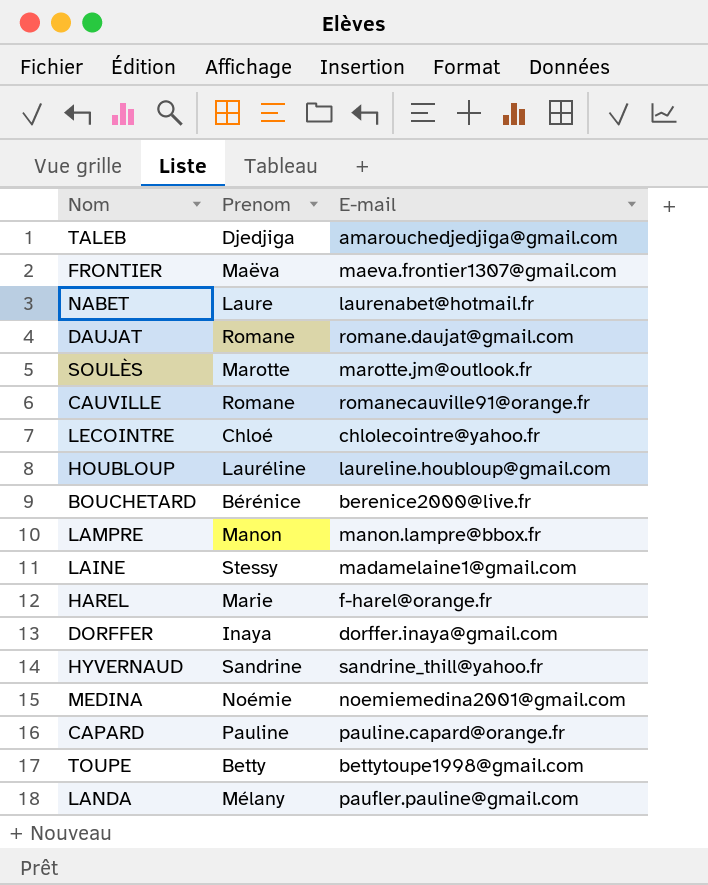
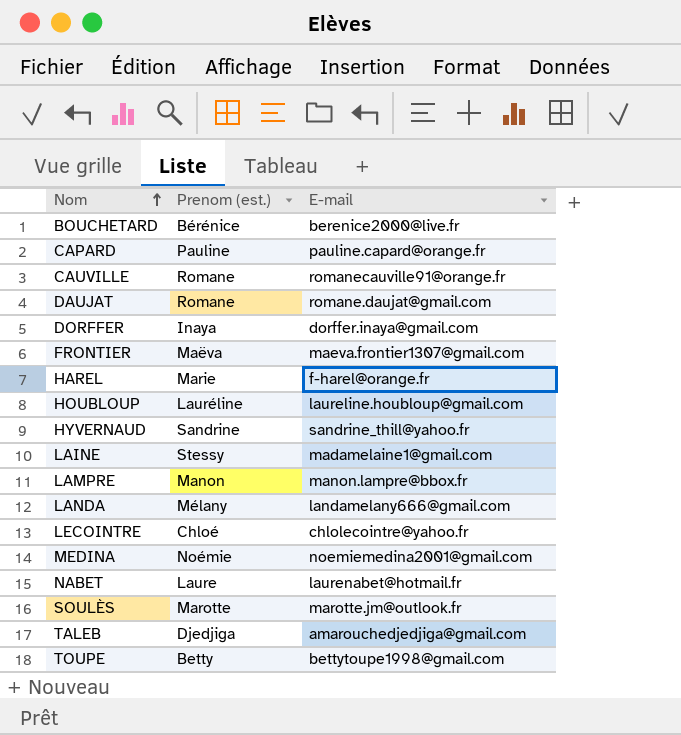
row order: none -> Nom ascending
column name: Prenom -> Prenom (est.)
LANDA | E-mail: paufler.pauline@gmail.com -> landamelany666@gmail.com

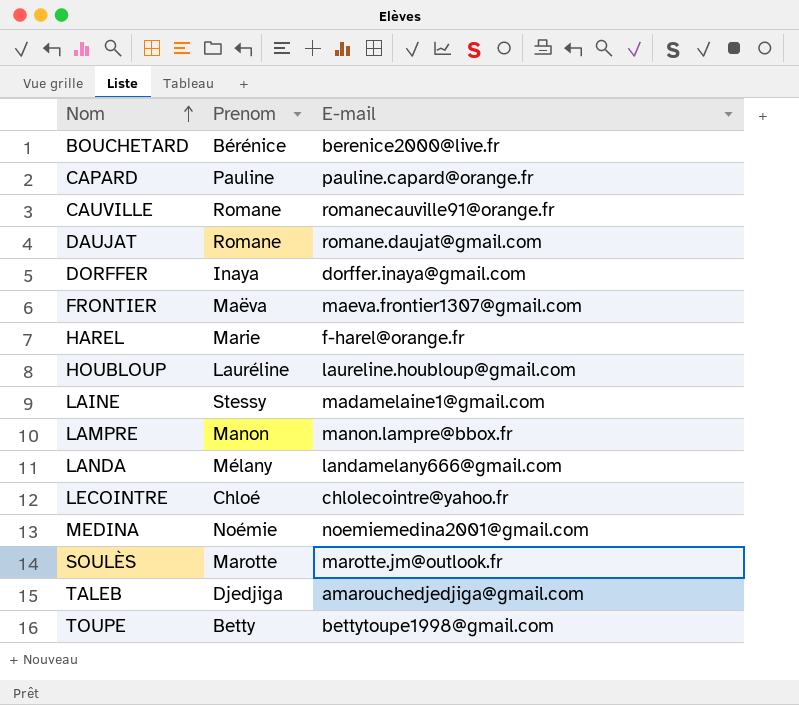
column name: Prenom (est.) -> Prenom
row HYVERNAUD: Sandrine | sandrine_thill@yahoo.fr -> none
row NABET: Laure | laurenabet@hotmail.fr -> none

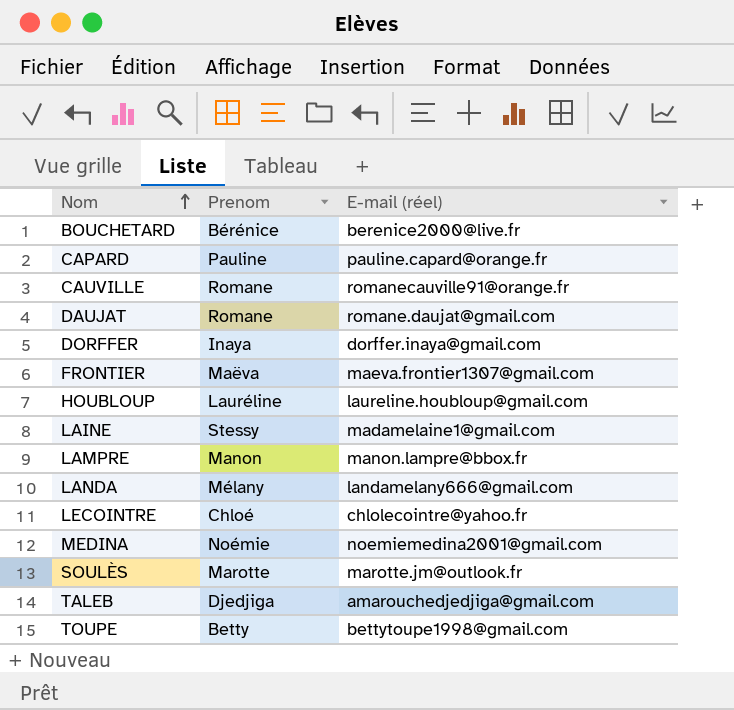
column name: E-mail -> E-mail (réel)
row HAREL: Marie | f-harel@orange.fr -> none

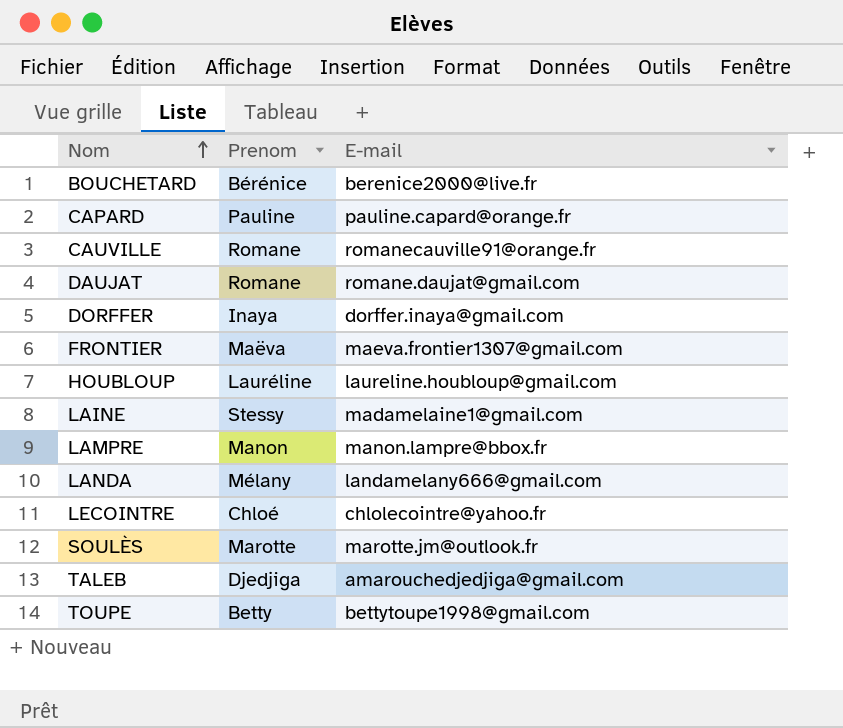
column name: E-mail (réel) -> E-mail
row MEDINA: Noémie | noemiemedina2001@gmail.com -> none

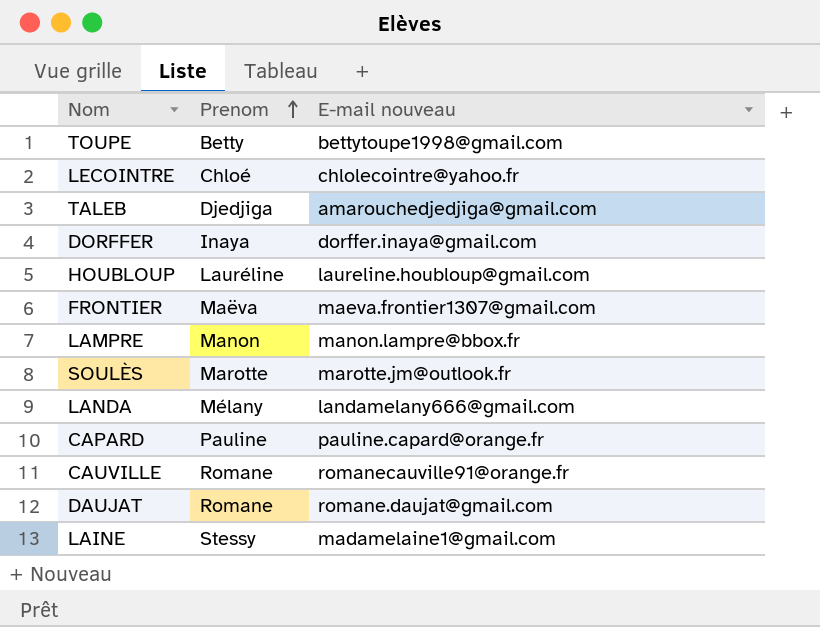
row order: Nom ascending -> Prenom ascending
column name: E-mail -> E-mail nouveau
row BOUCHETARD: Bérénice | berenice2000@live.fr -> none

